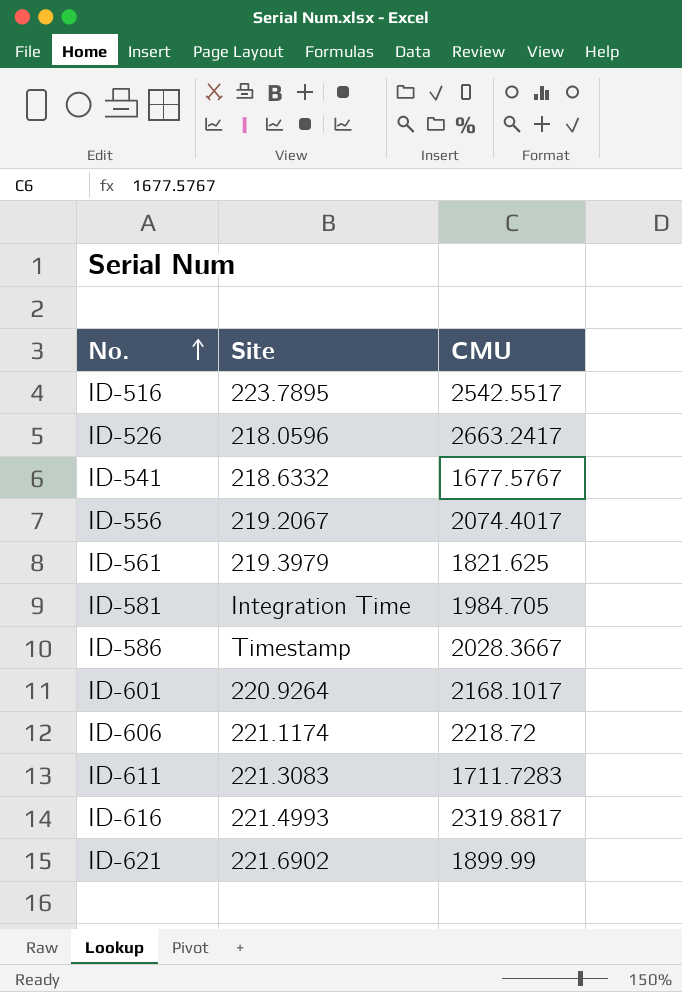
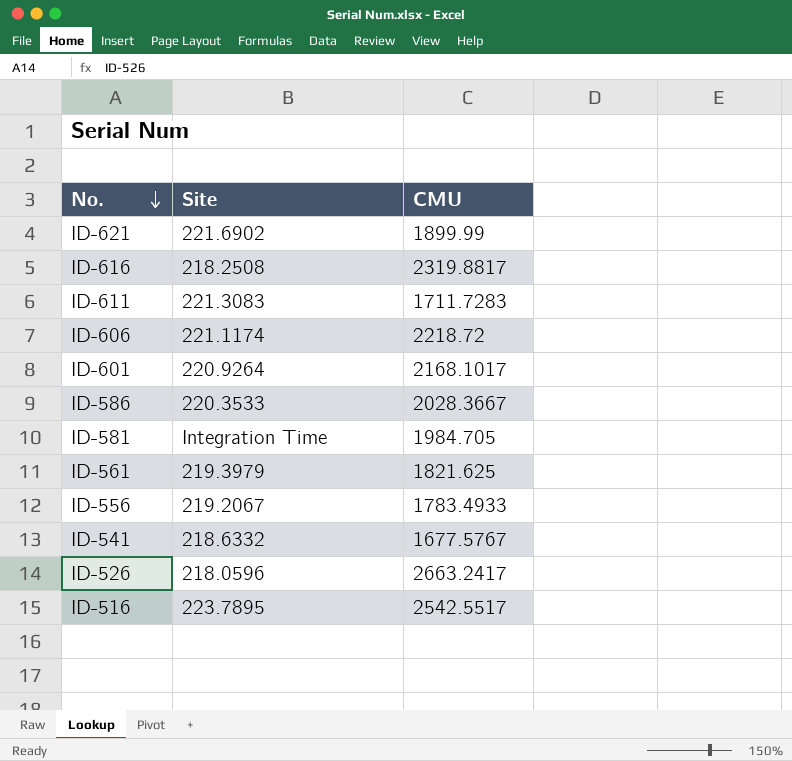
row order: No. ascending -> No. descending
ID-616 | Site: 221.4993 -> 218.2508
ID-586 | Site: Timestamp -> 220.3533
ID-556 | CMU: 2074.4017 -> 1783.4933

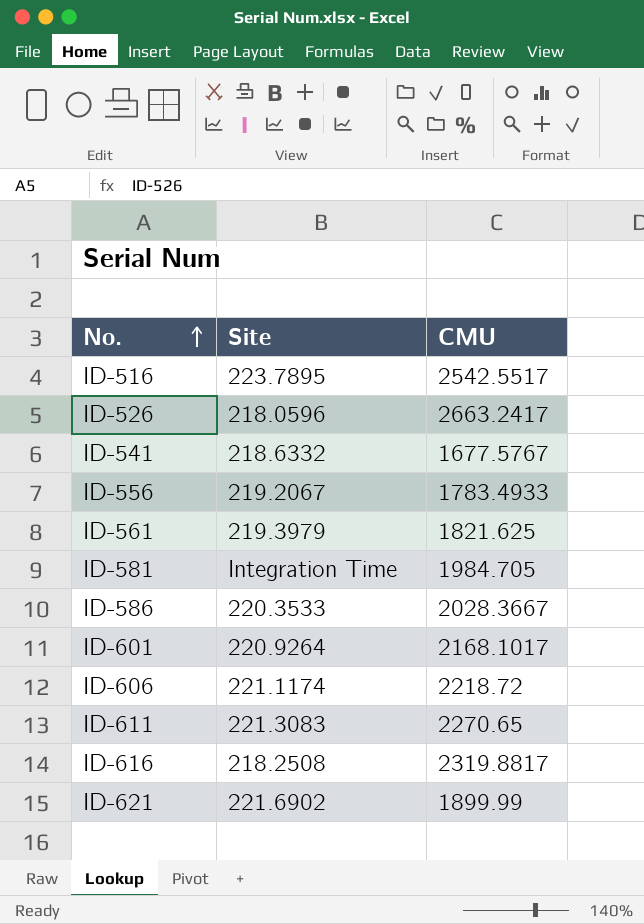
row order: No. descending -> No. ascending
ID-611 | CMU: 1711.7283 -> 2270.65

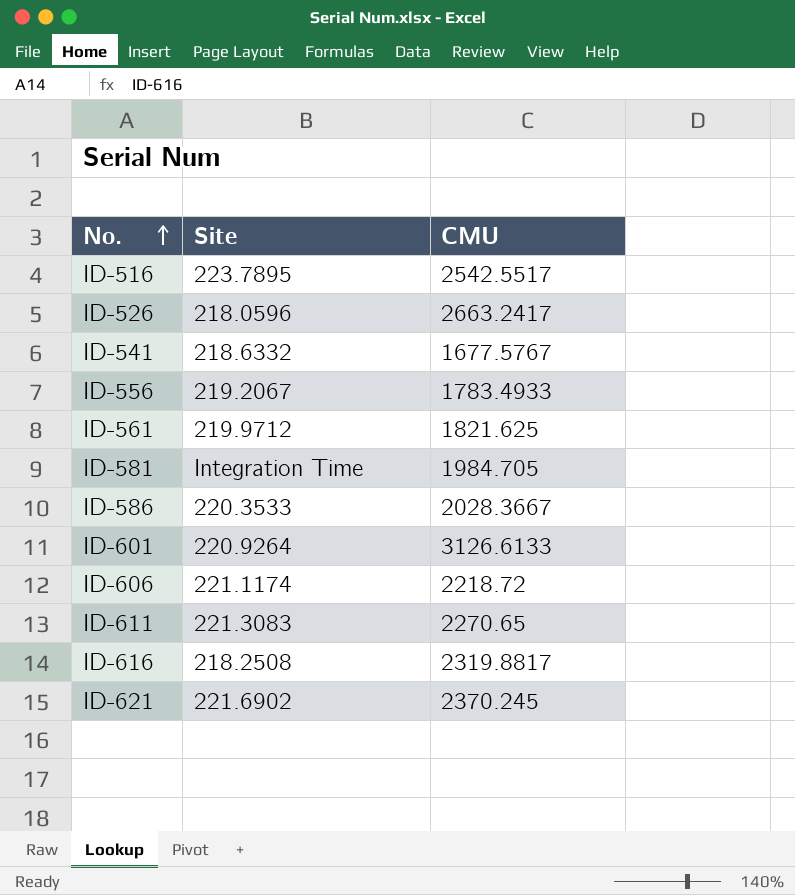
ID-561 | Site: 219.3979 -> 219.9712
ID-601 | CMU: 2168.1017 -> 3126.6133
ID-621 | CMU: 1899.99 -> 2370.245

